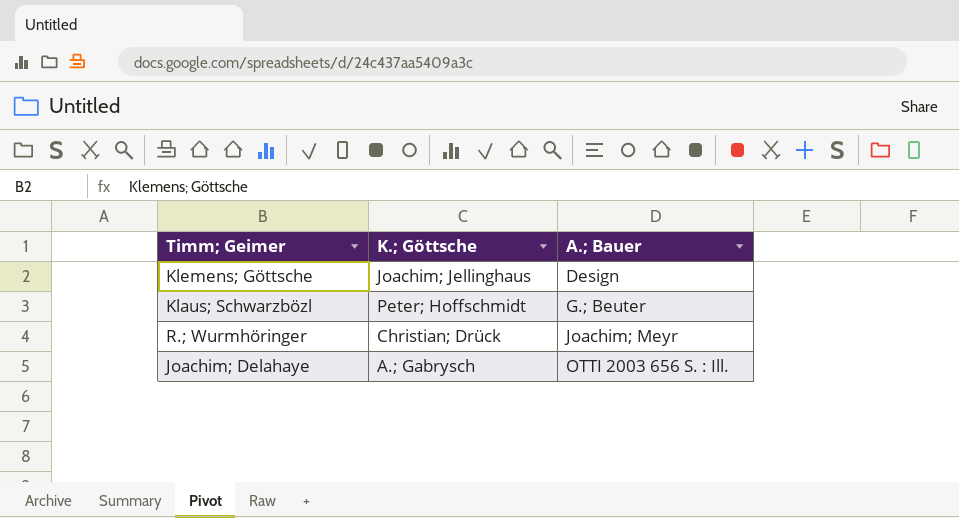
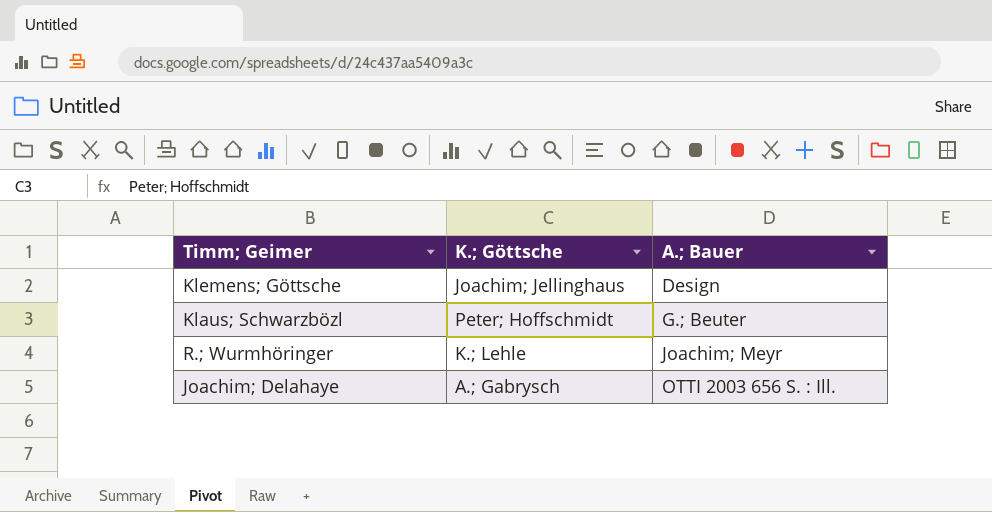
R.; Wurmhöringer | K.; Göttsche: Christian; Drück -> K.; Lehle

